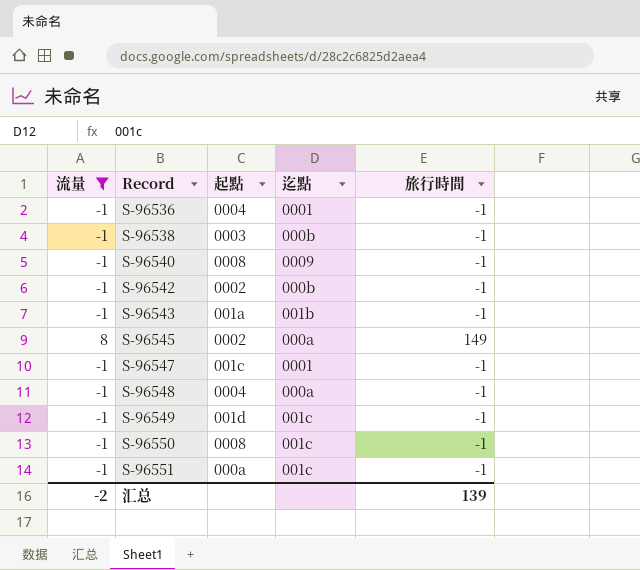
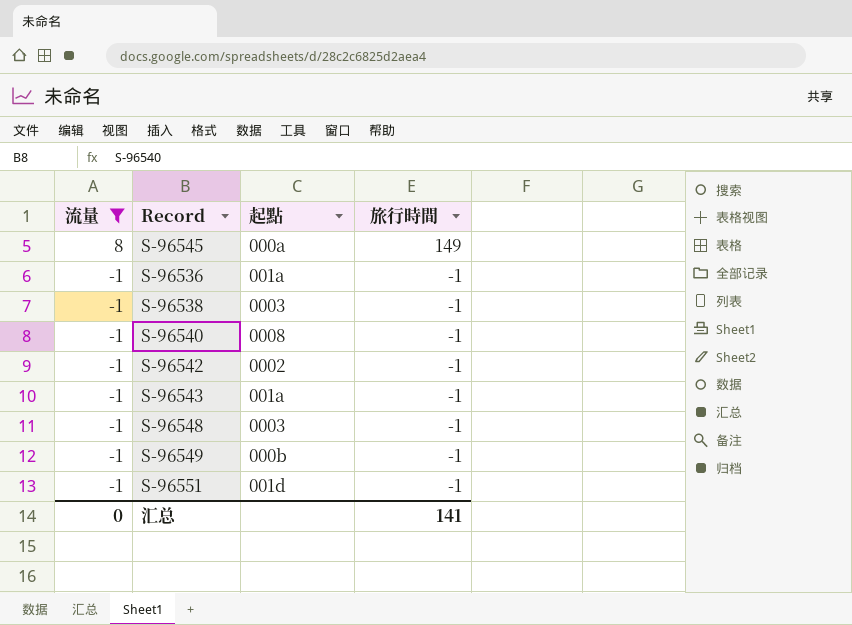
row order: Record ascending -> 流量 descending
column 迄點 | position: 4 -> none
row S-96547: -1 | 001c | 0001 | -1 -> none
row S-96550: -1 | 0008 | 001c | -1 -> none
S-96545 | 起點: 0002 -> 000a
S-96536 | 起點: 0004 -> 001a
S-96548 | 起點: 0004 -> 0003
S-96549 | 起點: 001d -> 000b
S-96551 | 起點: 000a -> 001d
汇总 | 流量: -2 -> 0
汇总 | 旅行時間: 139 -> 141

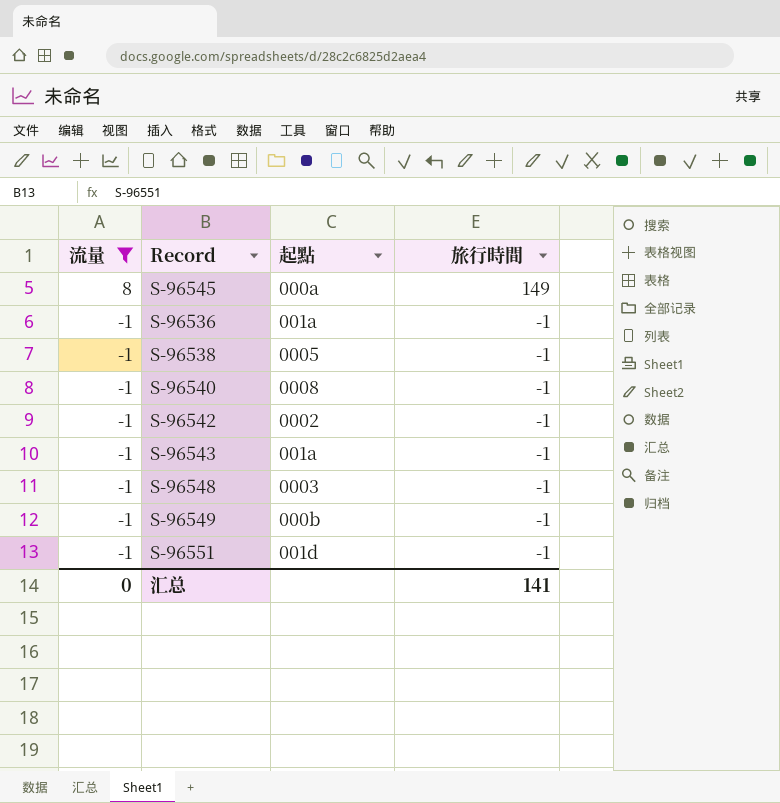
S-96538 | 起點: 0003 -> 0005

